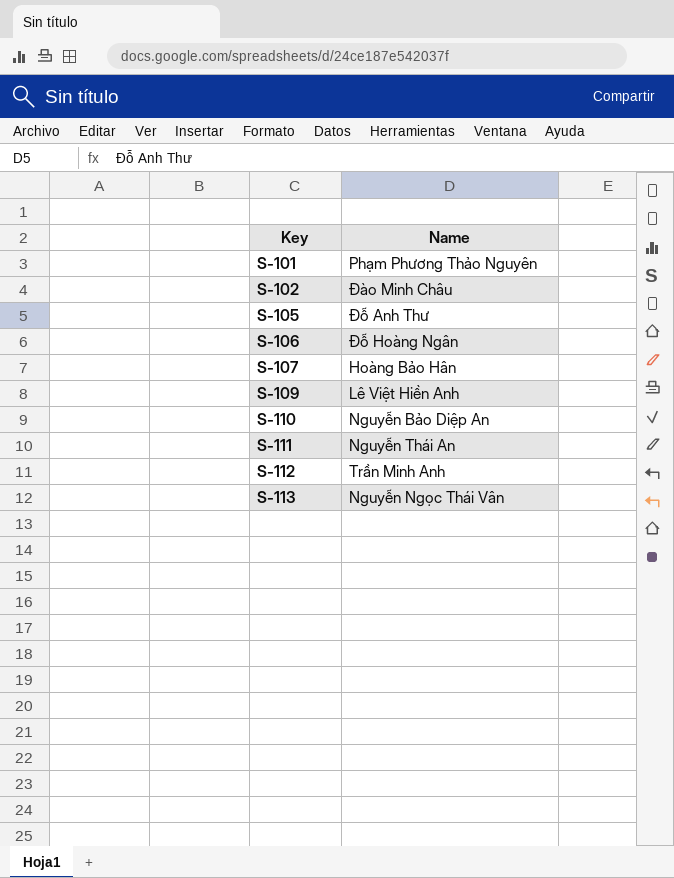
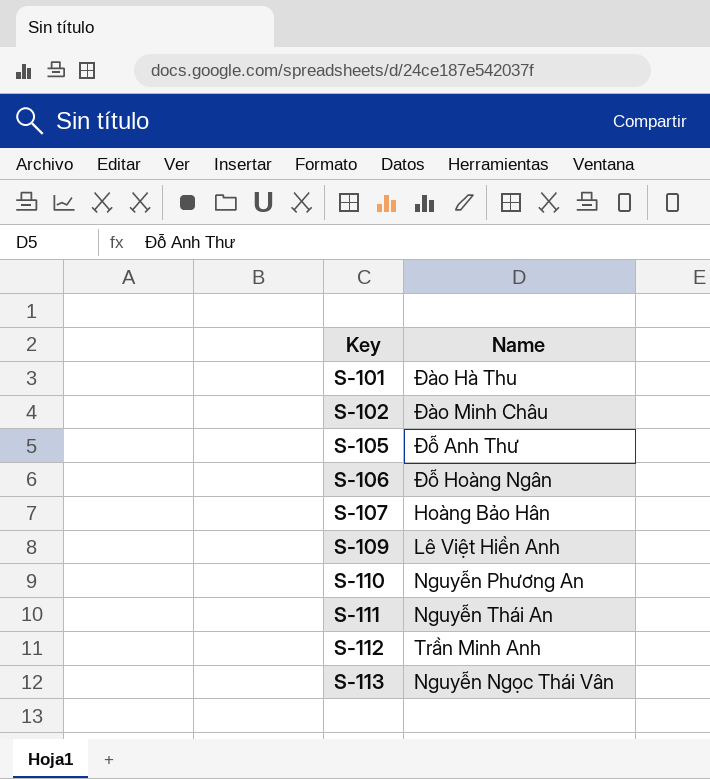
S-101 | Name: Phạm Phương Thảo Nguyên -> Đào Hà Thu
S-110 | Name: Nguyễn Bảo Diệp An -> Nguyễn Phương An

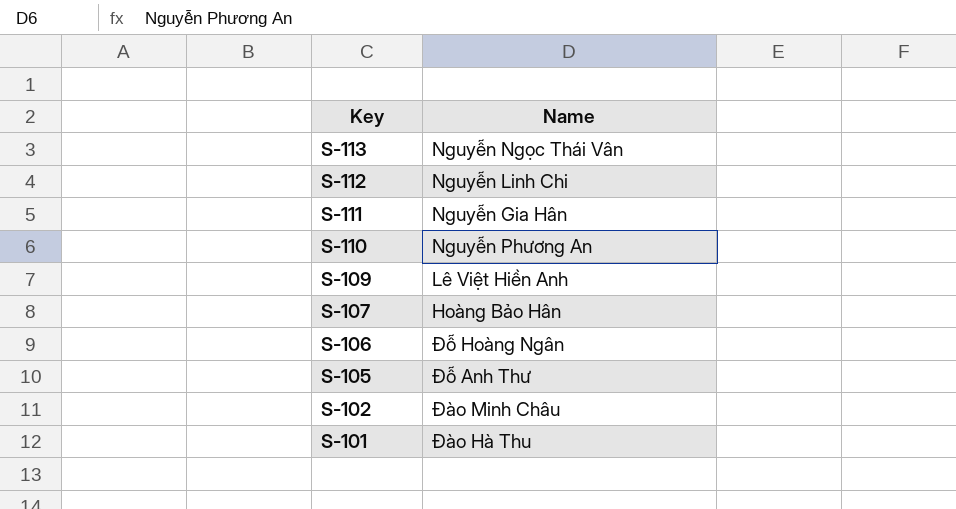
row order: Key ascending -> Key descending
S-112 | Name: Trần Minh Anh -> Nguyễn Linh Chi
S-111 | Name: Nguyễn Thái An -> Nguyễn Gia Hân

